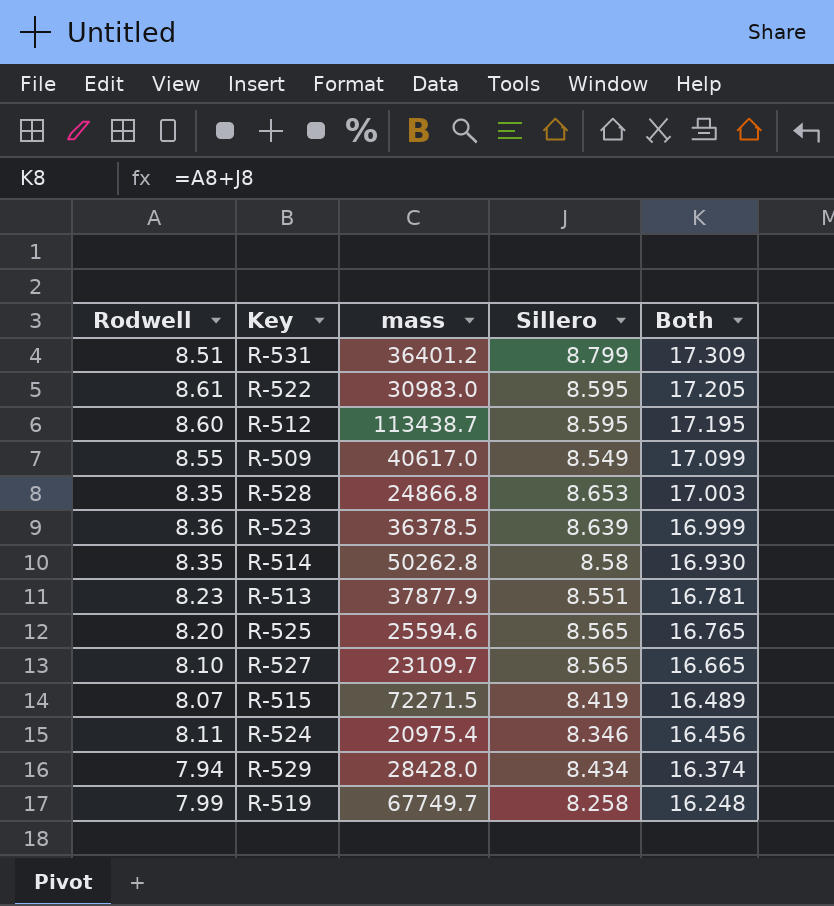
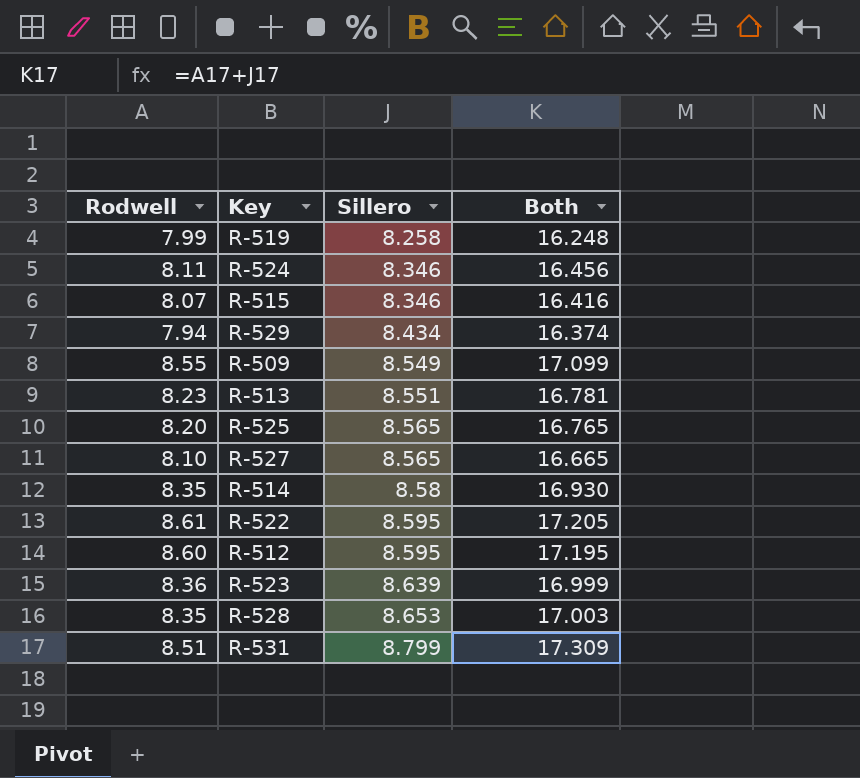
row order: Both descending -> Sillero ascending
column mass | position: 3 -> none
R-515 | Sillero: 8.419 -> 8.346
R-515 | Both: 16.489 -> 16.416

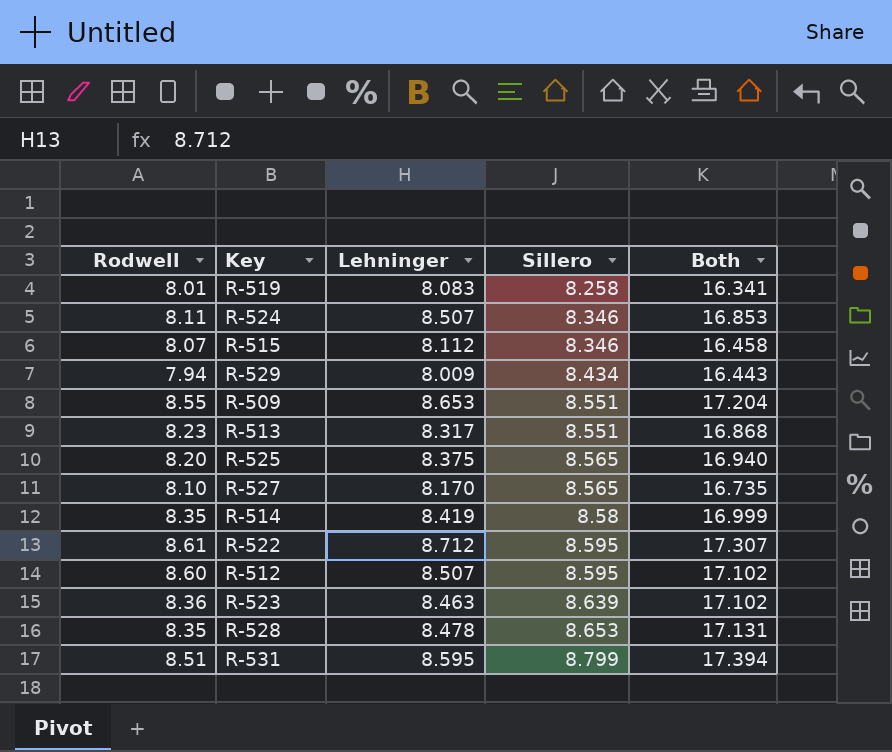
column Lehninger | position: none -> 3
column Both | formula: [Rodwell] + [Sillero] -> [Lehninger] + [Sillero]
R-519 | Rodwell: 7.99 -> 8.01
R-509 | Sillero: 8.549 -> 8.551

